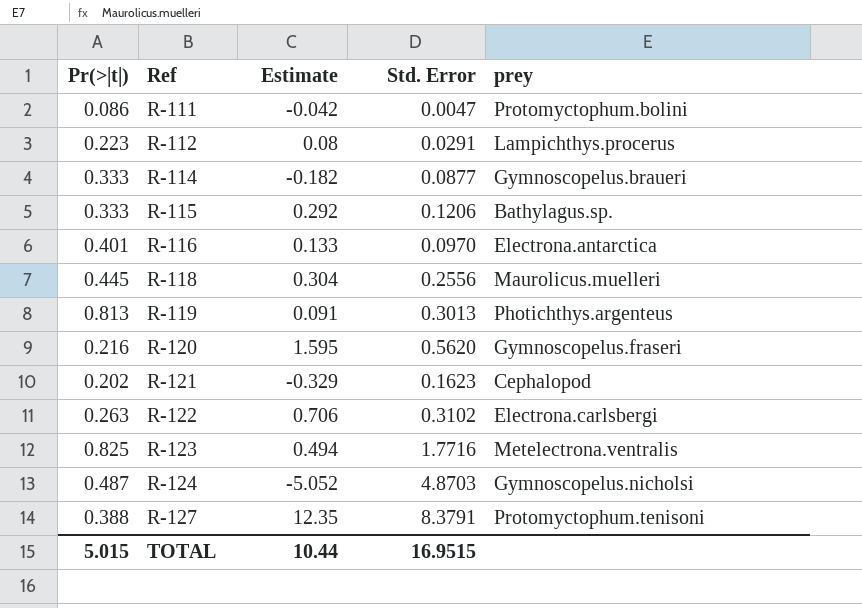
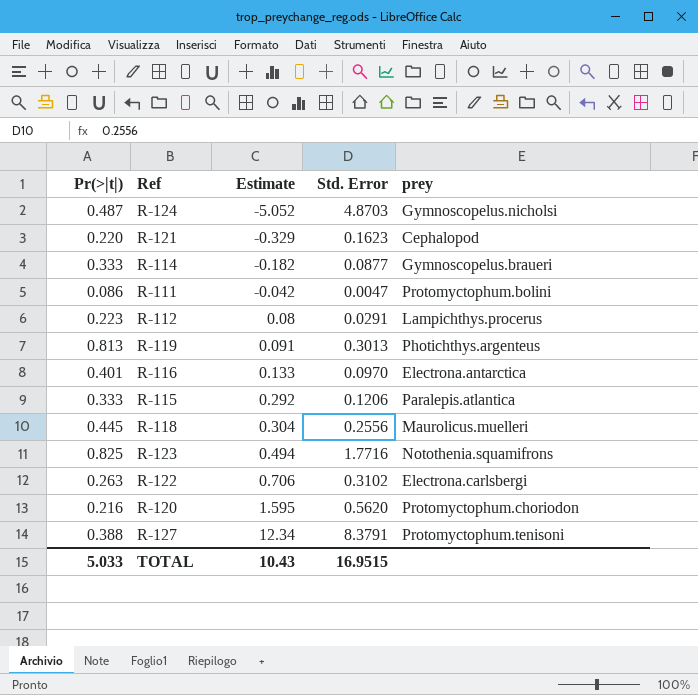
row order: Ref ascending -> Estimate ascending
R-121 | Pr(>|t|): 0.202 -> 0.220
R-115 | prey: Bathylagus.sp. -> Paralepis.atlantica
R-123 | prey: Metelectrona.ventralis -> Notothenia.squamifrons
R-120 | prey: Gymnoscopelus.fraseri -> Protomyctophum.choriodon
R-127 | Estimate: 12.35 -> 12.34
TOTAL | Pr(>|t|): 5.015 -> 5.033
TOTAL | Estimate: 10.44 -> 10.43

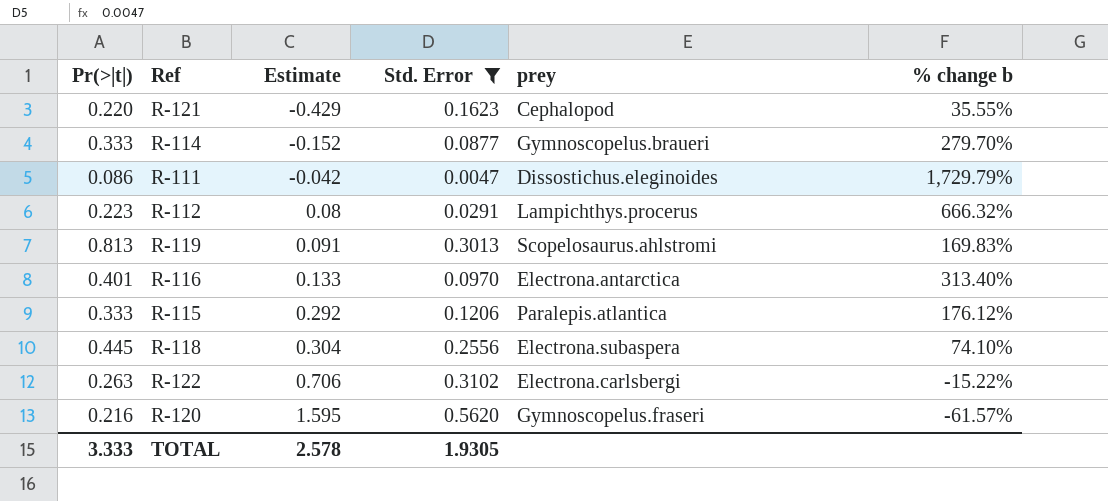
filter: none -> Std. Error <= 0.5620
column % change b | formula: none -> ([Pr(>|t|)] - [Std. Error]) / [Std. Error]
R-121 | Estimate: -0.329 -> -0.429
R-114 | Estimate: -0.182 -> -0.152
R-111 | prey: Protomyctophum.bolini -> Dissostichus.eleginoides
R-119 | prey: Photichthys.argenteus -> Scopelosaurus.ahlstromi
R-118 | prey: Maurolicus.muelleri -> Electrona.subaspera
R-120 | prey: Protomyctophum.choriodon -> Gymnoscopelus.fraseri
TOTAL | Pr(>|t|): 5.033 -> 3.333
TOTAL | Estimate: 10.43 -> 2.578
TOTAL | Std. Error: 16.9515 -> 1.9305

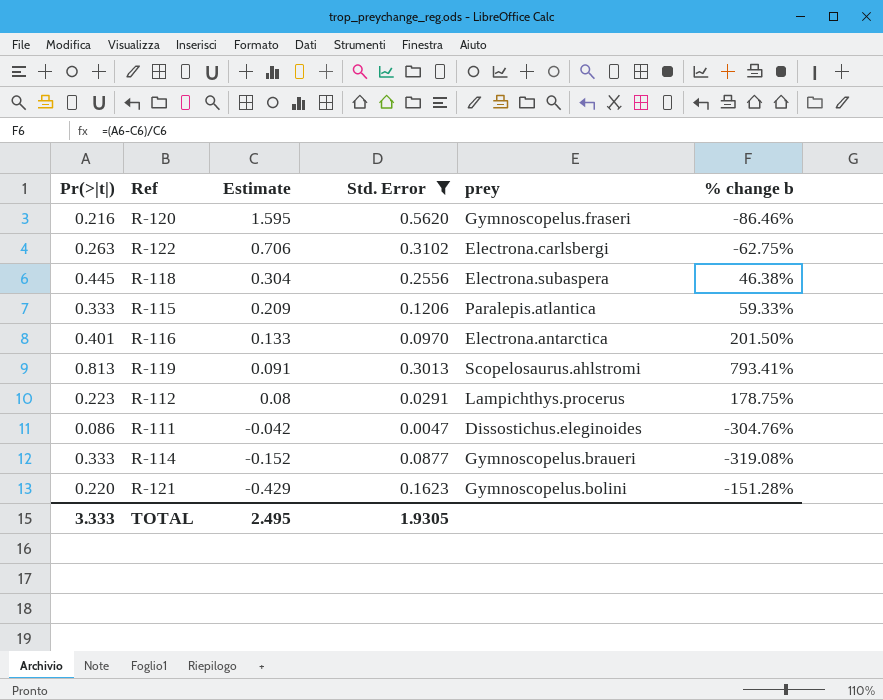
row order: Estimate ascending -> Estimate descending
column % change b | formula: ([Pr(>|t|)] - [Std. Error]) / [Std. Error] -> ([Pr(>|t|)] - [Estimate]) / [Estimate]
R-115 | Estimate: 0.292 -> 0.209
R-121 | prey: Cephalopod -> Gymnoscopelus.bolini
TOTAL | Estimate: 2.578 -> 2.495

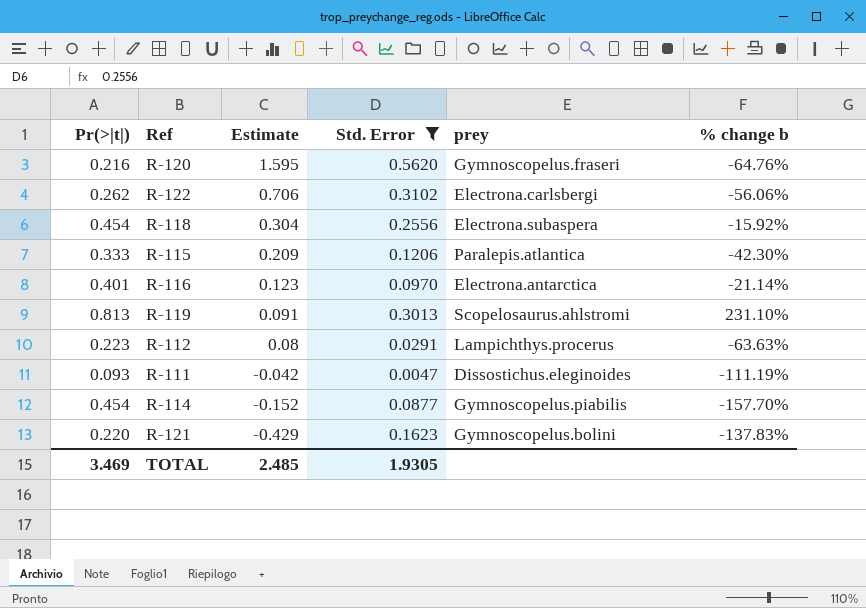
column % change b | formula: ([Pr(>|t|)] - [Estimate]) / [Estimate] -> ([Std. Error] - [Estimate]) / [Estimate]
R-122 | Pr(>|t|): 0.263 -> 0.262
R-118 | Pr(>|t|): 0.445 -> 0.454
R-116 | Estimate: 0.133 -> 0.123
R-111 | Pr(>|t|): 0.086 -> 0.093
R-114 | Pr(>|t|): 0.333 -> 0.454
R-114 | prey: Gymnoscopelus.braueri -> Gymnoscopelus.piabilis
TOTAL | Pr(>|t|): 3.333 -> 3.469
TOTAL | Estimate: 2.495 -> 2.485

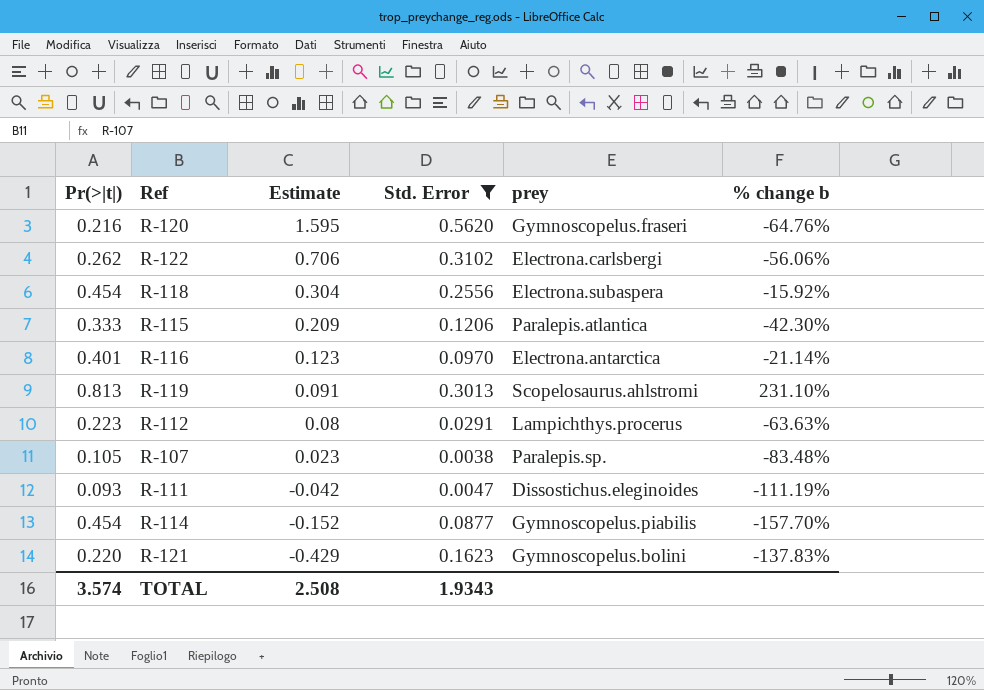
row R-107: none -> 0.105 | 0.023 | 0.0038 | Paralepis.sp. | -83.48%
TOTAL | Pr(>|t|): 3.469 -> 3.574
TOTAL | Estimate: 2.485 -> 2.508
TOTAL | Std. Error: 1.9305 -> 1.9343

